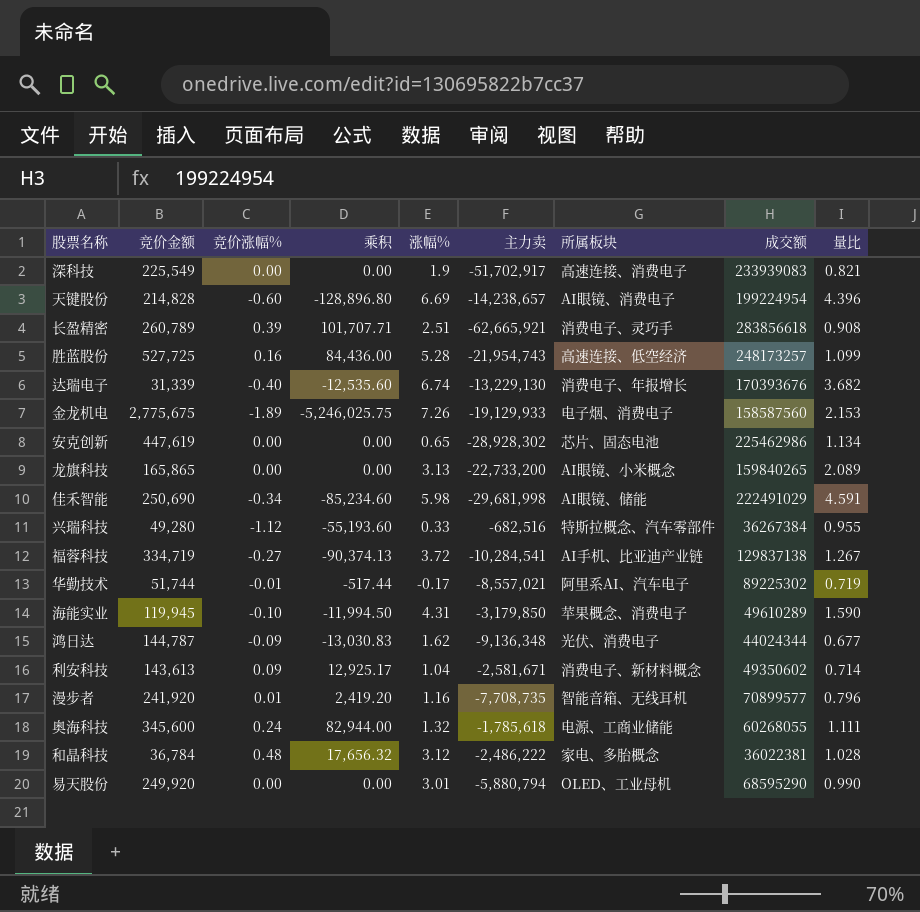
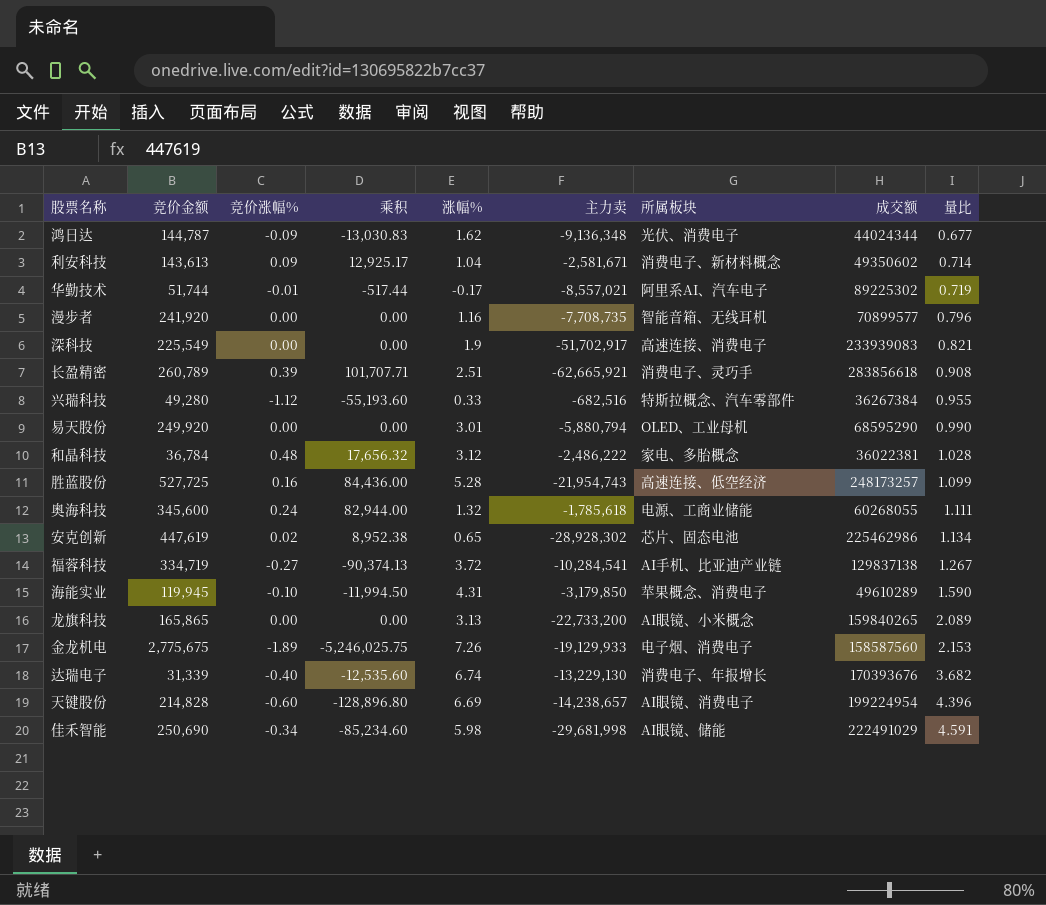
row order: none -> 量比 ascending
漫步者 | 竞价涨幅%: 0.01 -> 0.00
漫步者 | 乘积: 2,419.20 -> 0.00
安克创新 | 竞价涨幅%: 0.00 -> 0.02
安克创新 | 乘积: 0.00 -> 8,952.38

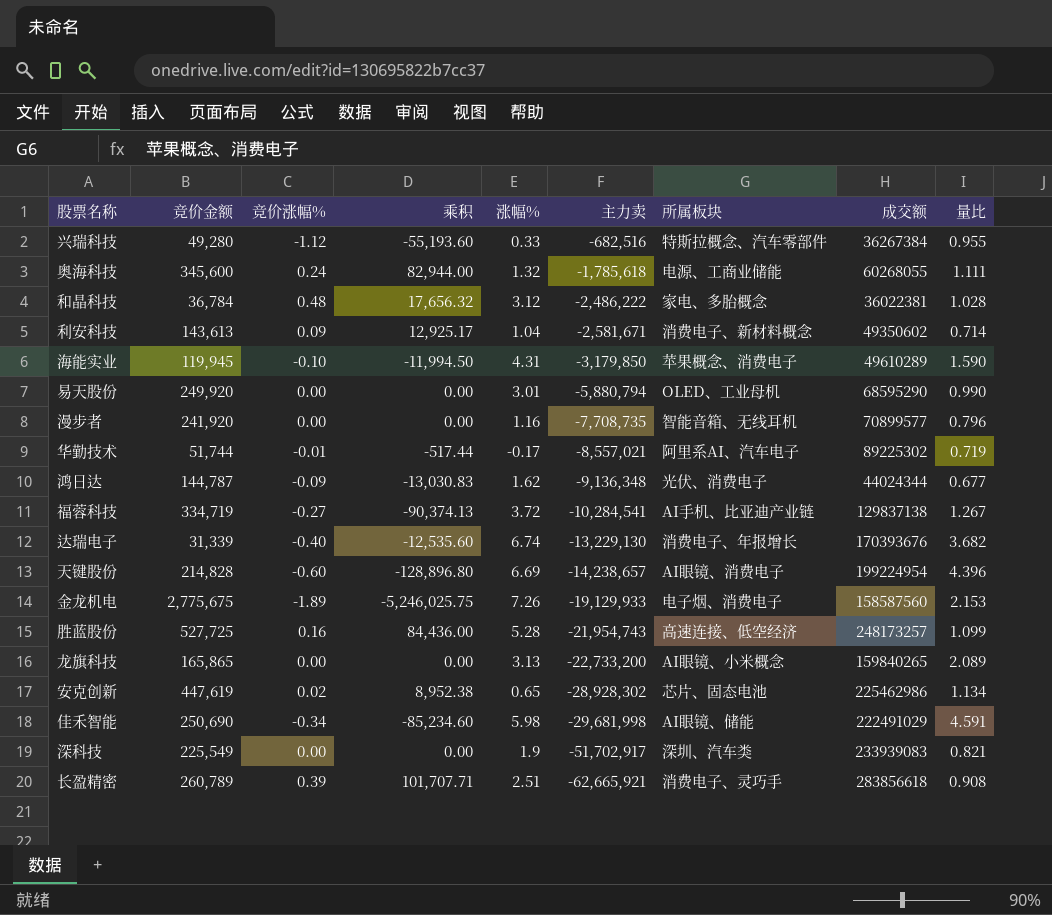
row order: 量比 ascending -> 主力卖 descending
深科技 | 所属板块: 高速连接、消费电子 -> 深圳、汽车类

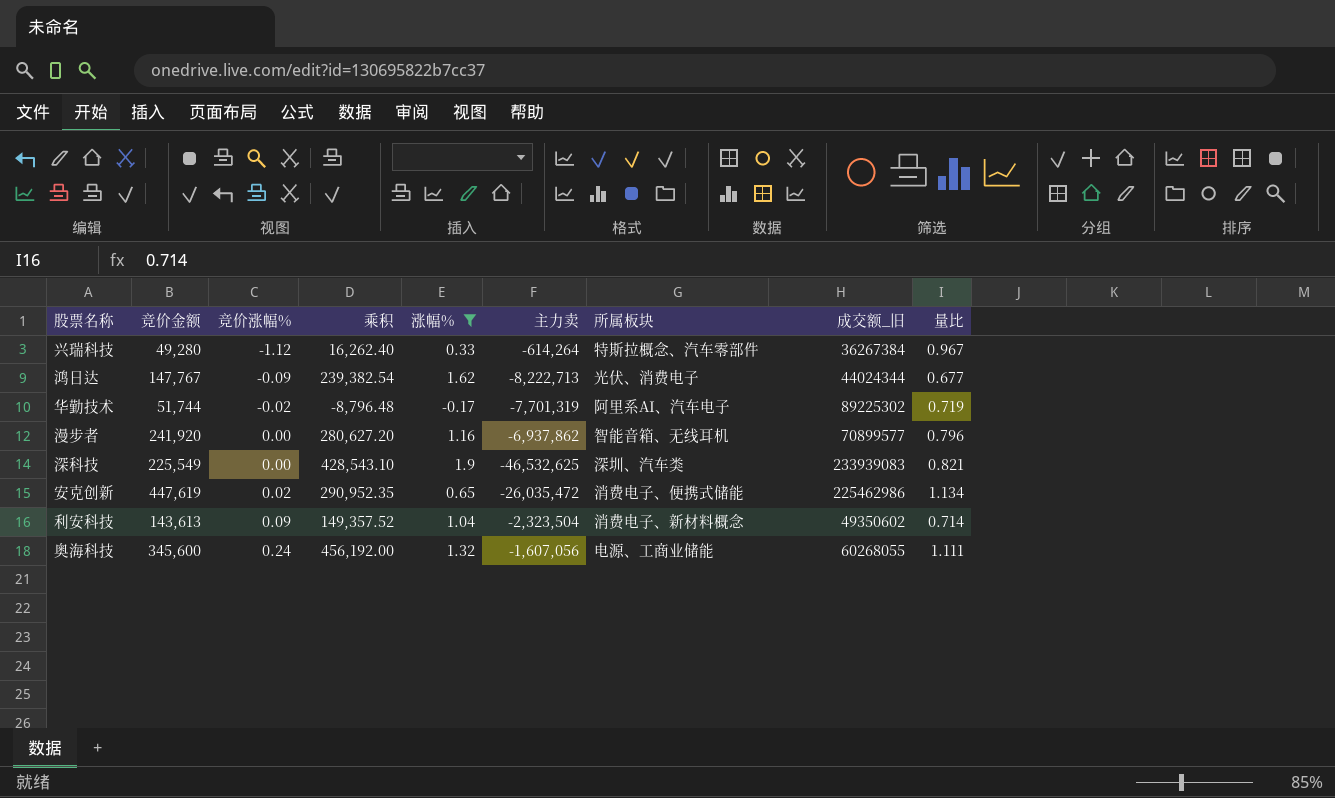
filter: none -> 涨幅% <= 1.9
row order: 主力卖 descending -> 竞价涨幅% ascending
column 乘积 | formula: [竞价金额] * [竞价涨幅%] -> [竞价金额] * [涨幅%]
column name: 成交额 -> 成交额_旧
兴瑞科技 | 主力卖: -682,516 -> -614,264
兴瑞科技 | 量比: 0.955 -> 0.967
鸿日达 | 竞价金额: 144,787 -> 147,767
鸿日达 | 主力卖: -9,136,348 -> -8,222,713
华勤技术 | 竞价涨幅%: -0.01 -> -0.02
华勤技术 | 主力卖: -8,557,021 -> -7,701,319
漫步者 | 主力卖: -7,708,735 -> -6,937,862
深科技 | 主力卖: -51,702,917 -> -46,532,625
安克创新 | 主力卖: -28,928,302 -> -26,035,472
安克创新 | 所属板块: 芯片、固态电池 -> 消费电子、便携式储能
利安科技 | 主力卖: -2,581,671 -> -2,323,504
奥海科技 | 主力卖: -1,785,618 -> -1,607,056

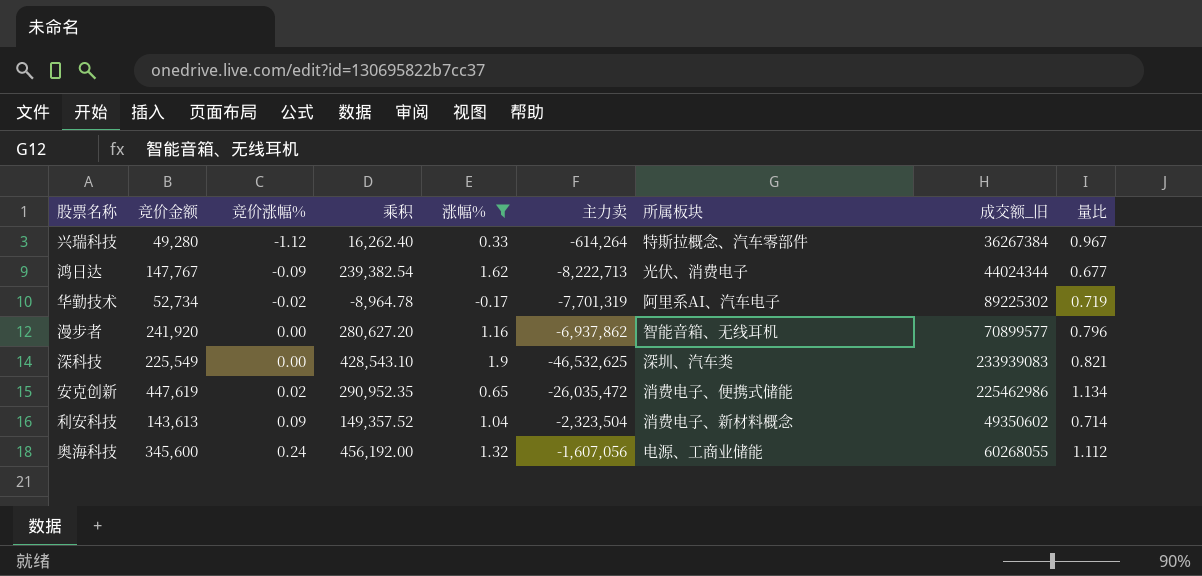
华勤技术 | 竞价金额: 51,744 -> 52,734
华勤技术 | 乘积: -8,796.48 -> -8,964.78
奥海科技 | 量比: 1.111 -> 1.112

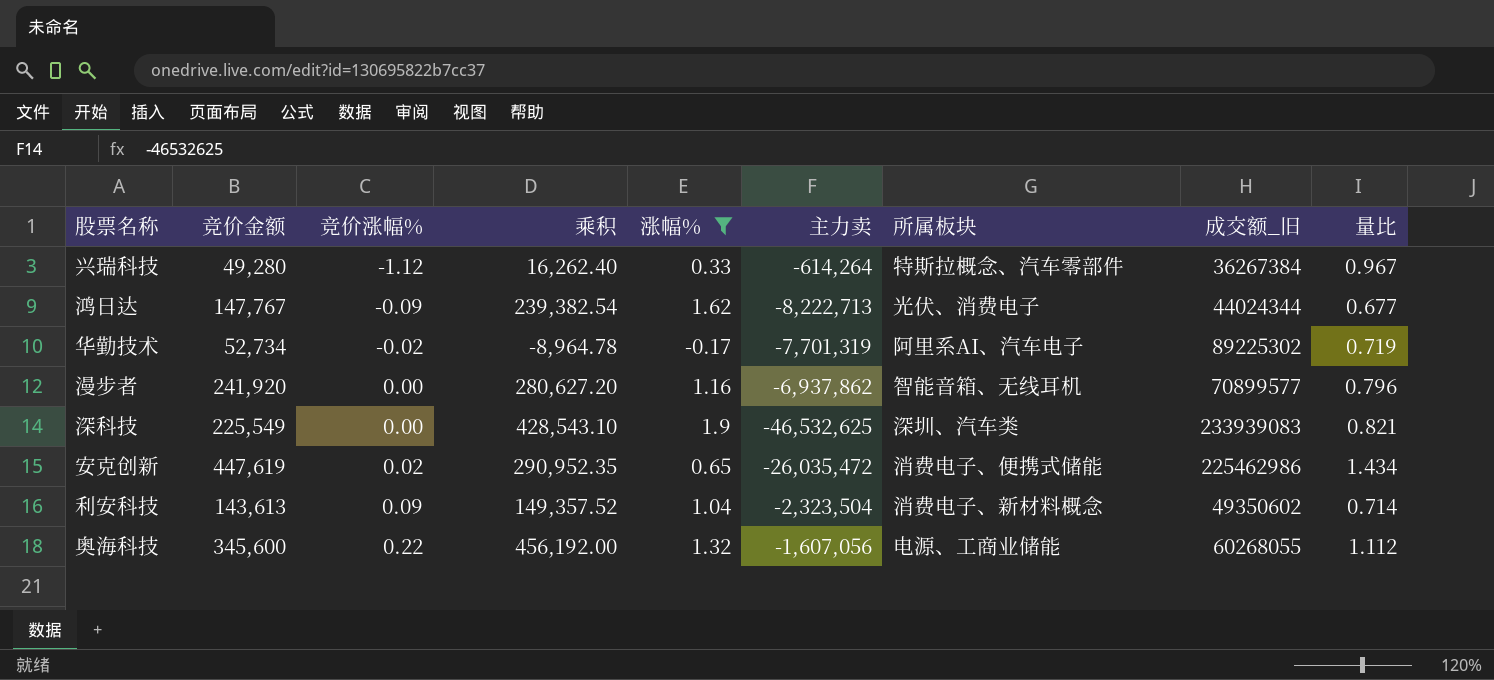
安克创新 | 量比: 1.134 -> 1.434
奥海科技 | 竞价涨幅%: 0.24 -> 0.22

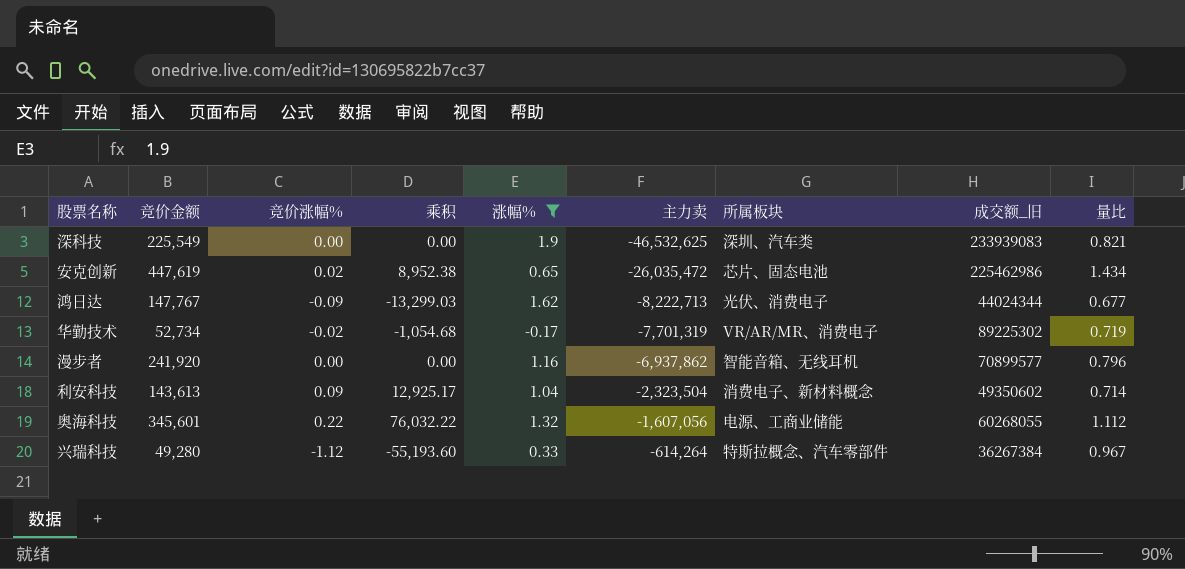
row order: 竞价涨幅% ascending -> 主力卖 ascending
column 乘积 | formula: [竞价金额] * [涨幅%] -> [竞价金额] * [竞价涨幅%]
安克创新 | 所属板块: 消费电子、便携式储能 -> 芯片、固态电池
华勤技术 | 所属板块: 阿里系AI、汽车电子 -> VR/AR/MR、消费电子
奥海科技 | 竞价金额: 345,600 -> 345,601

